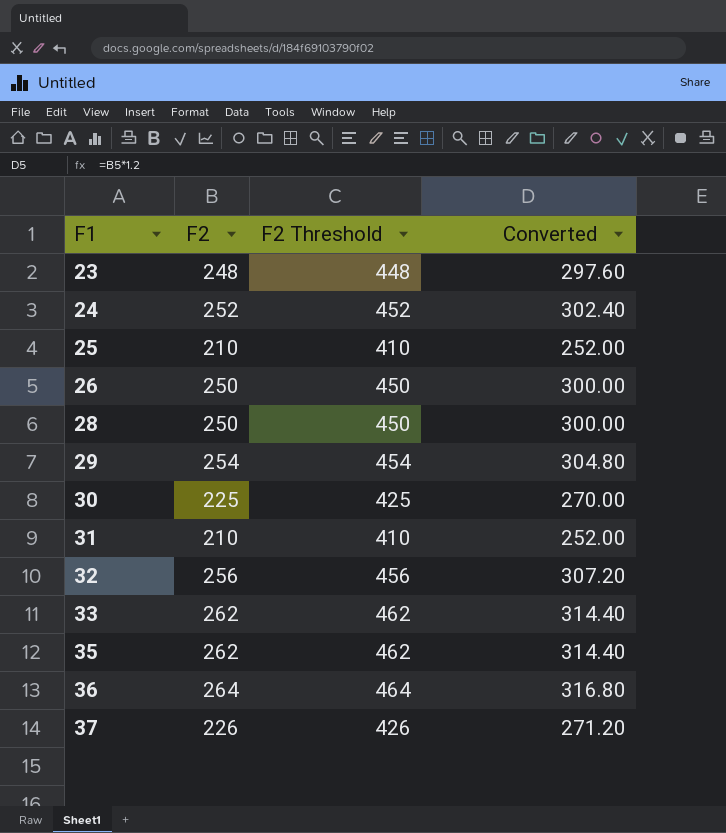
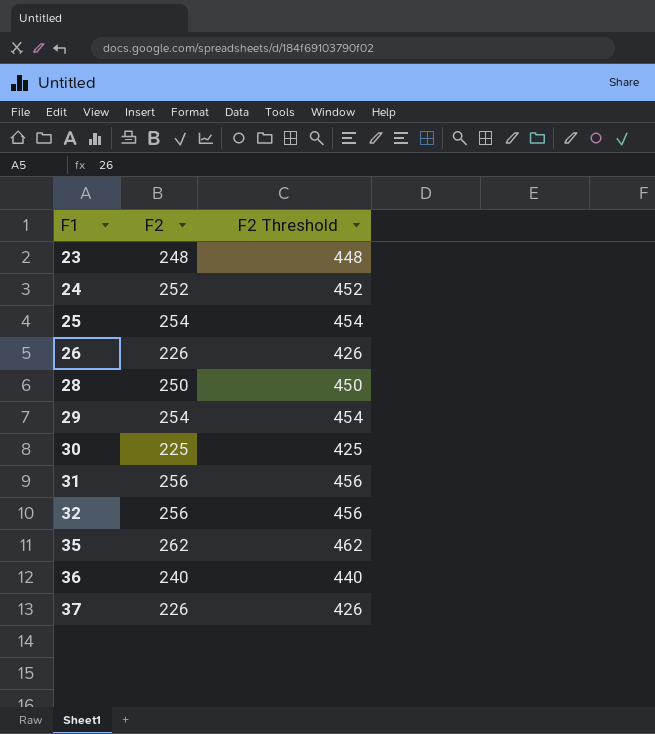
column Converted | formula: [F2] * 1.2 -> none
row 33: 262 | 462 | 314.40 -> none
25 | F2: 210 -> 254
25 | F2 Threshold: 410 -> 454
26 | F2: 250 -> 226
26 | F2 Threshold: 450 -> 426
31 | F2: 210 -> 256
31 | F2 Threshold: 410 -> 456
36 | F2: 264 -> 240
36 | F2 Threshold: 464 -> 440

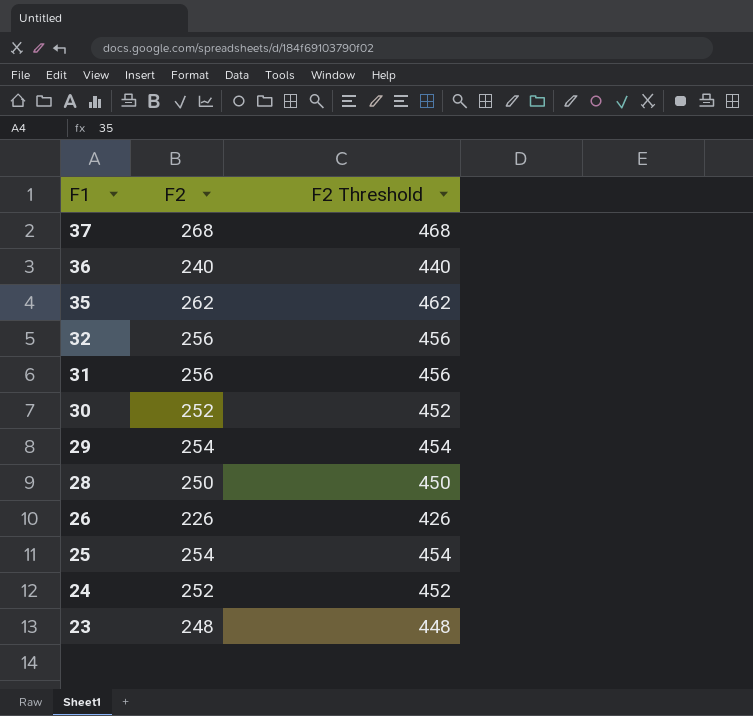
row order: F1 ascending -> F1 descending
37 | F2: 226 -> 268
37 | F2 Threshold: 426 -> 468
30 | F2: 225 -> 252
30 | F2 Threshold: 425 -> 452

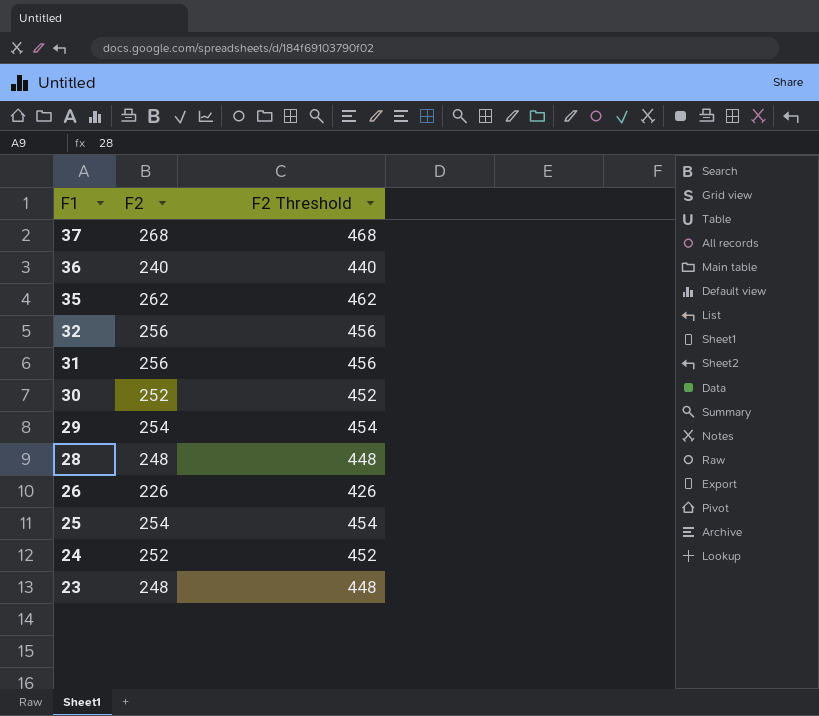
28 | F2: 250 -> 248
28 | F2 Threshold: 450 -> 448

